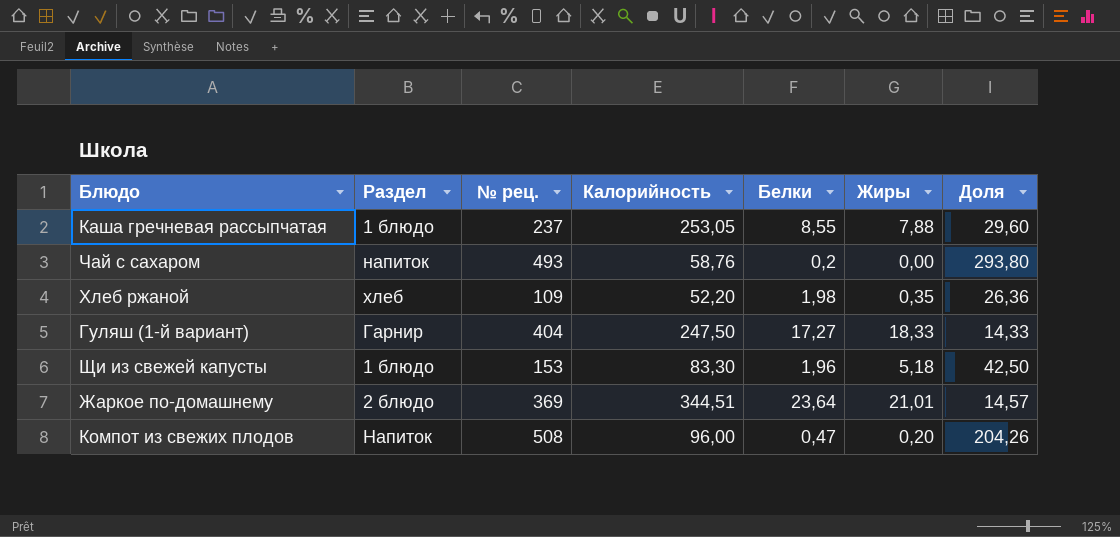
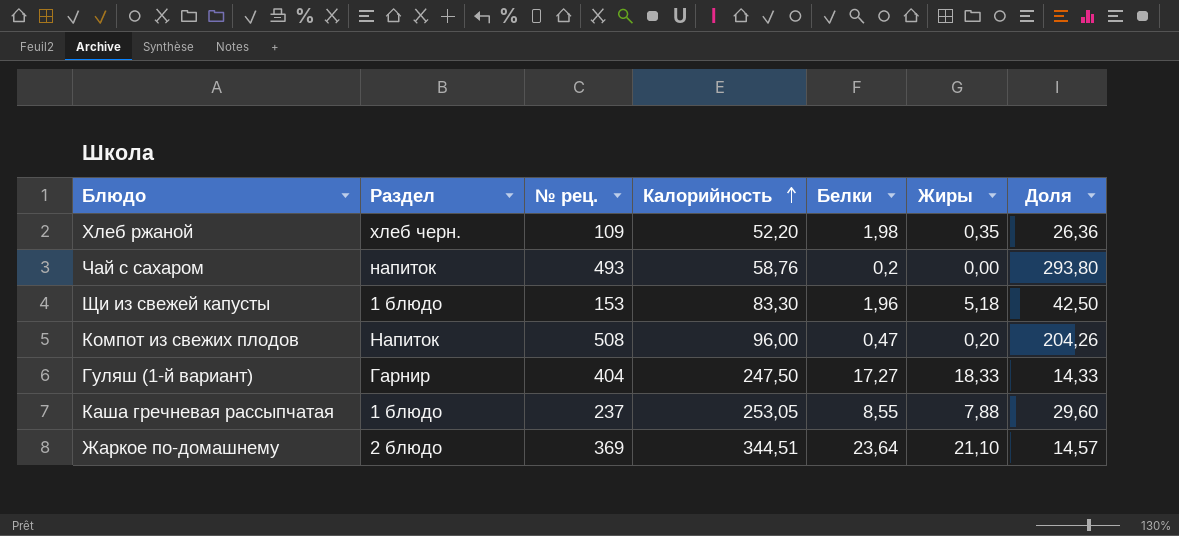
row order: none -> Калорийность ascending
Хлеб ржаной | Раздел: хлеб -> хлеб черн.
Жаркое по-домашнему | Жиры: 21,01 -> 21,10

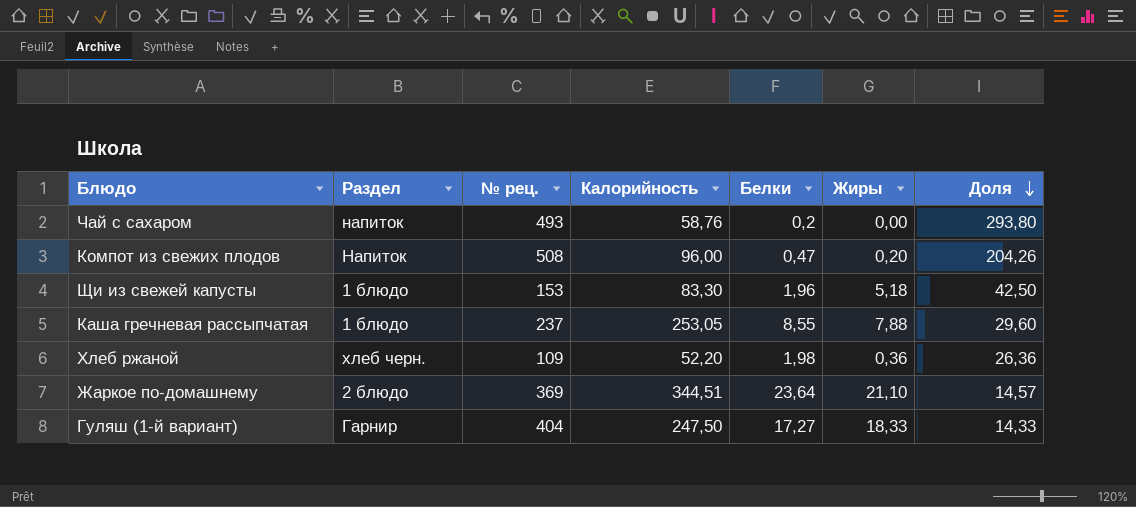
row order: Калорийность ascending -> Доля descending
Хлеб ржаной | Жиры: 0,35 -> 0,36

